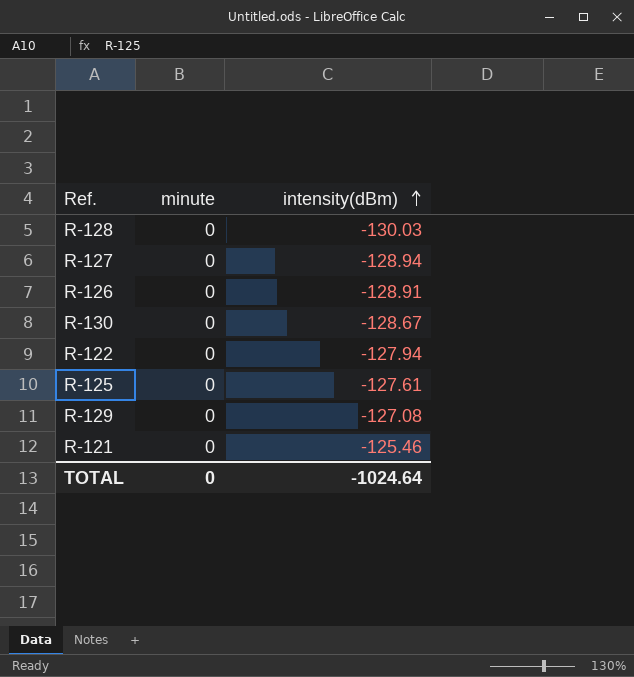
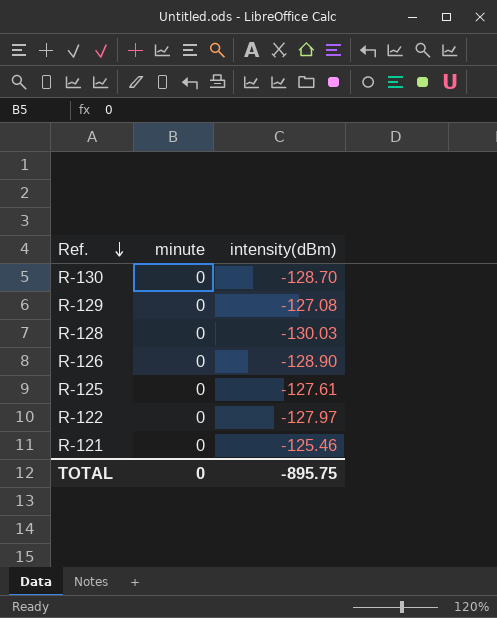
row order: intensity(dBm) ascending -> Ref. descending
row R-127: 0 | -128.94 -> none
R-130 | intensity(dBm): -128.67 -> -128.70
R-126 | intensity(dBm): -128.91 -> -128.90
R-122 | intensity(dBm): -127.94 -> -127.97
TOTAL | intensity(dBm): -1024.64 -> -895.75

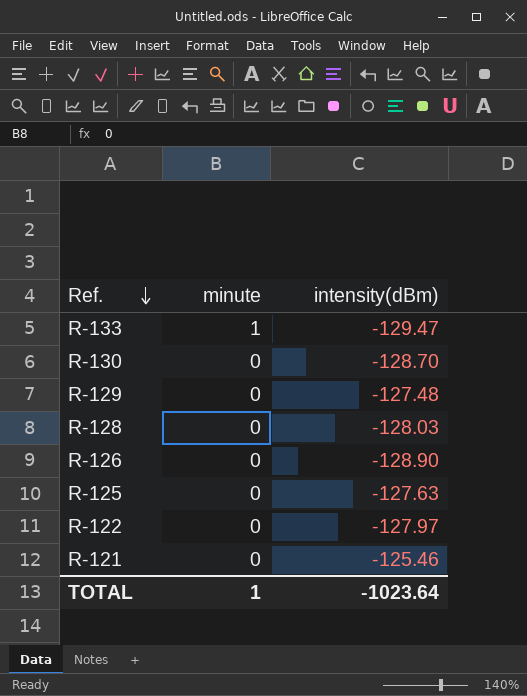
row R-133: none -> 1 | -129.47
R-129 | intensity(dBm): -127.08 -> -127.48
R-128 | intensity(dBm): -130.03 -> -128.03
R-125 | intensity(dBm): -127.61 -> -127.63
TOTAL | minute: 0 -> 1
TOTAL | intensity(dBm): -895.75 -> -1023.64

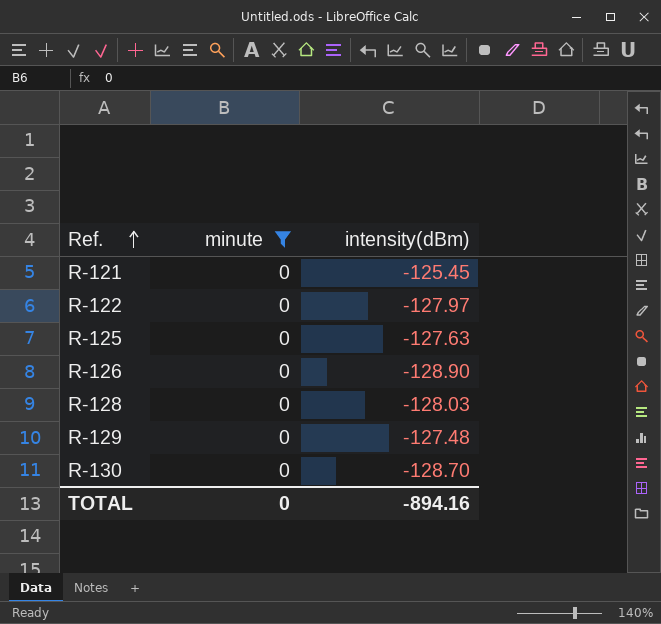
filter: none -> minute = 0
row order: Ref. descending -> Ref. ascending
R-121 | intensity(dBm): -125.46 -> -125.45
TOTAL | minute: 1 -> 0
TOTAL | intensity(dBm): -1023.64 -> -894.16

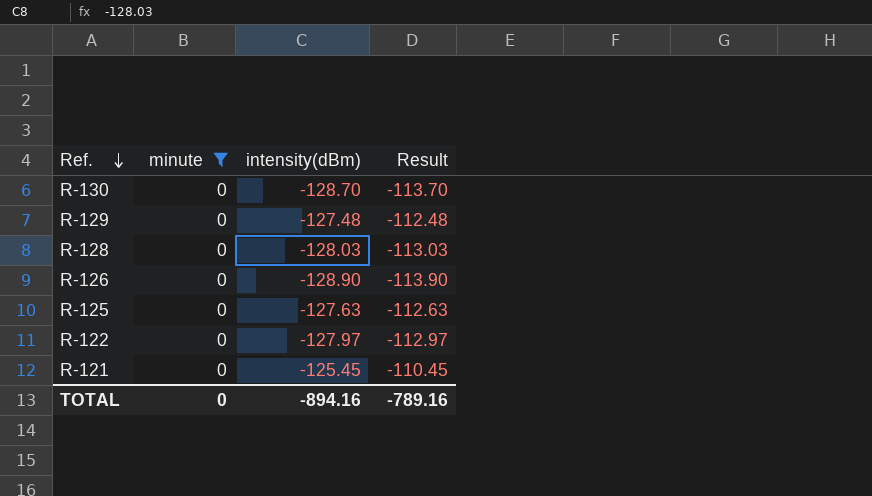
row order: Ref. ascending -> Ref. descending
column Result | formula: none -> [intensity(dBm)] + 15

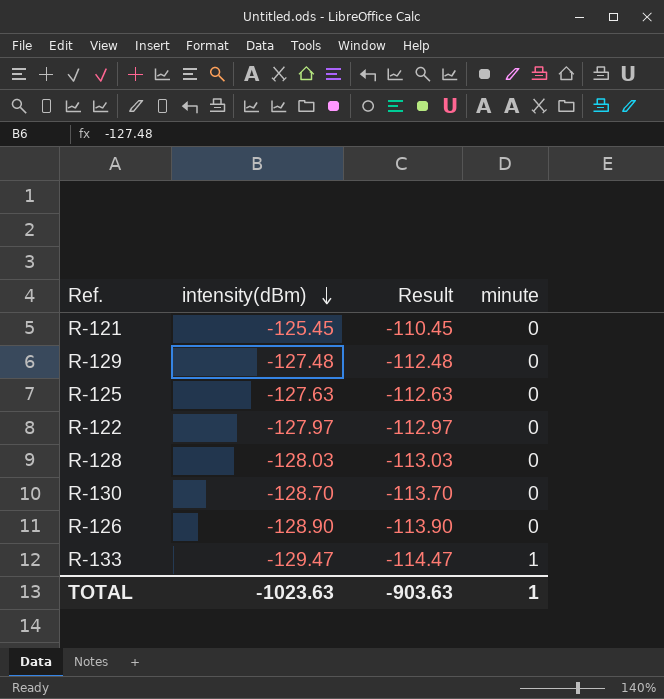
filter: minute = 0 -> none
row order: Ref. descending -> intensity(dBm) descending
column minute | position: 2 -> 4
TOTAL | intensity(dBm): -894.16 -> -1023.63
TOTAL | Result: -789.16 -> -903.63
TOTAL | minute: 0 -> 1

